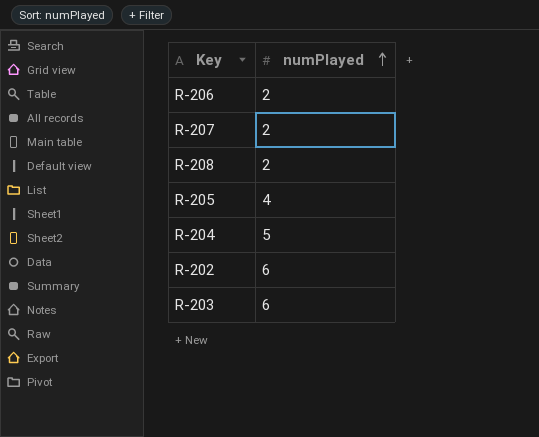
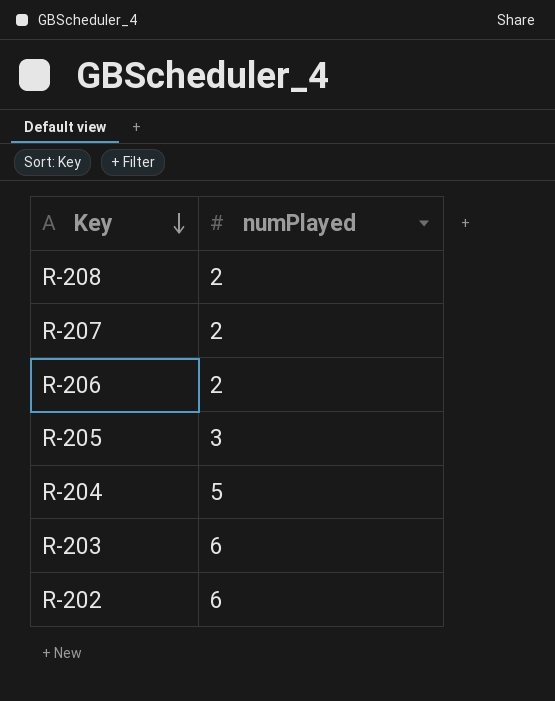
row order: numPlayed ascending -> Key descending
R-205 | numPlayed: 4 -> 3

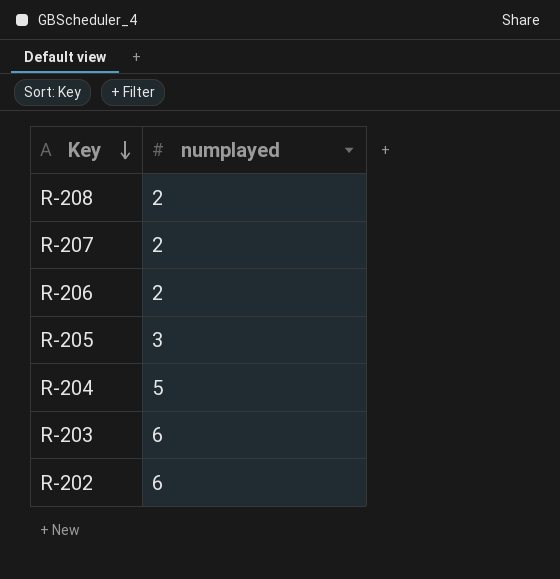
column name: numPlayed -> numplayed

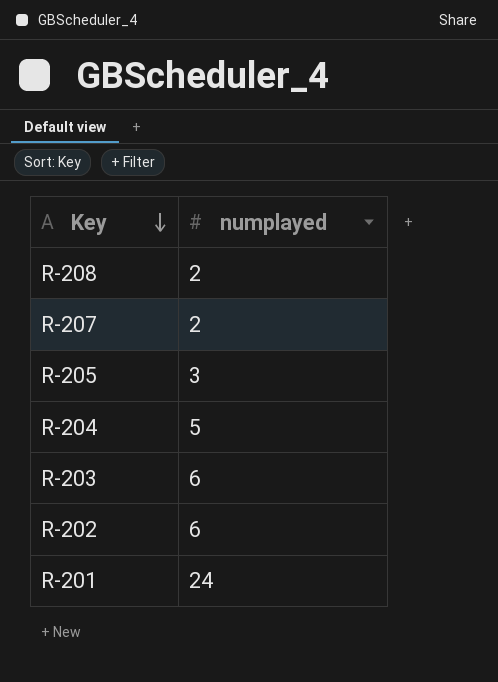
row R-206: 2 -> none
row R-201: none -> 24

